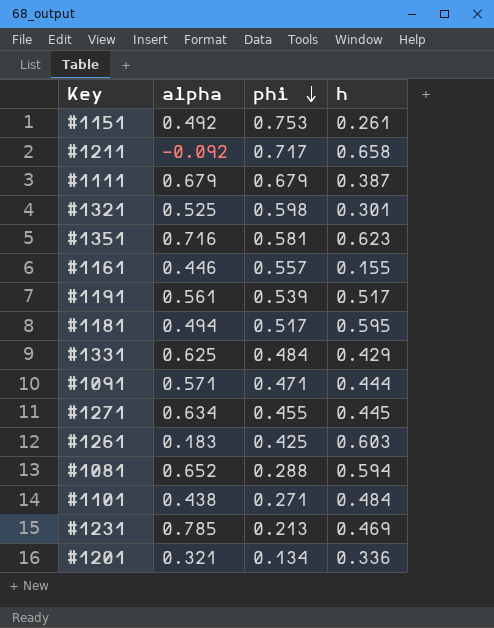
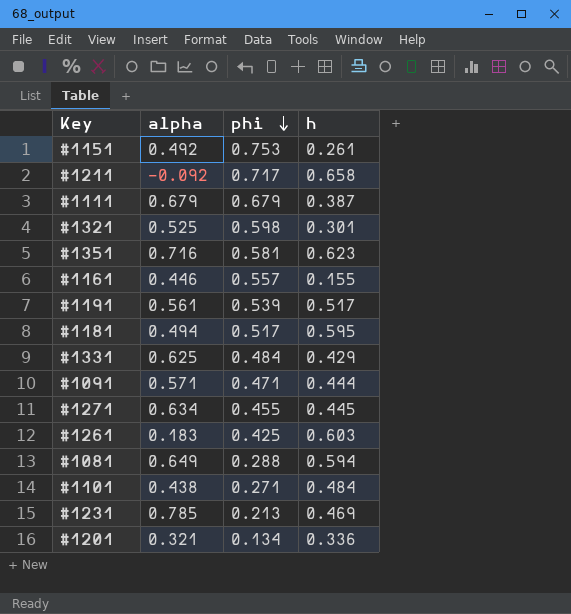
#1081 | alpha: 0.652 -> 0.649

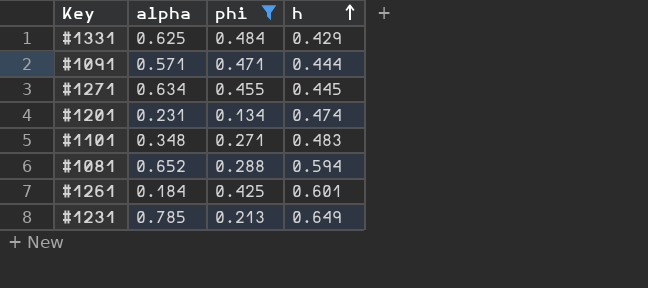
filter: none -> phi <= 0.484
row order: phi descending -> h ascending
#1201 | alpha: 0.321 -> 0.231
#1201 | h: 0.336 -> 0.474
#1101 | alpha: 0.438 -> 0.348
#1101 | h: 0.484 -> 0.483
#1081 | alpha: 0.649 -> 0.652
#1261 | alpha: 0.183 -> 0.184
#1261 | h: 0.603 -> 0.601
#1231 | h: 0.469 -> 0.649

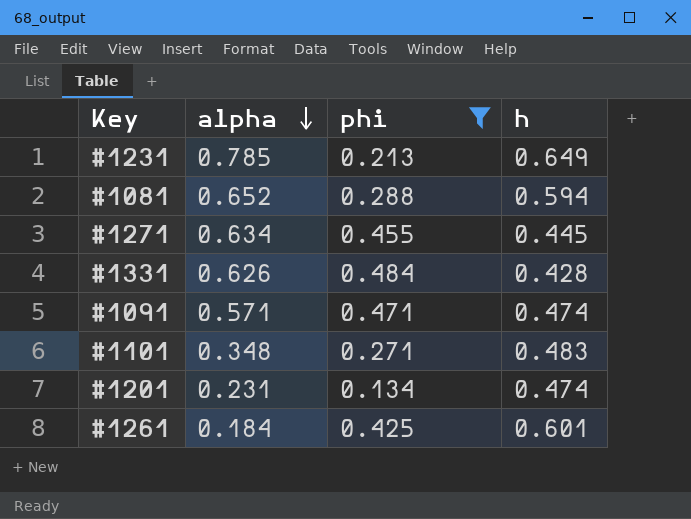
row order: h ascending -> alpha descending
#1331 | alpha: 0.625 -> 0.626
#1331 | h: 0.429 -> 0.428
#1091 | h: 0.444 -> 0.474

